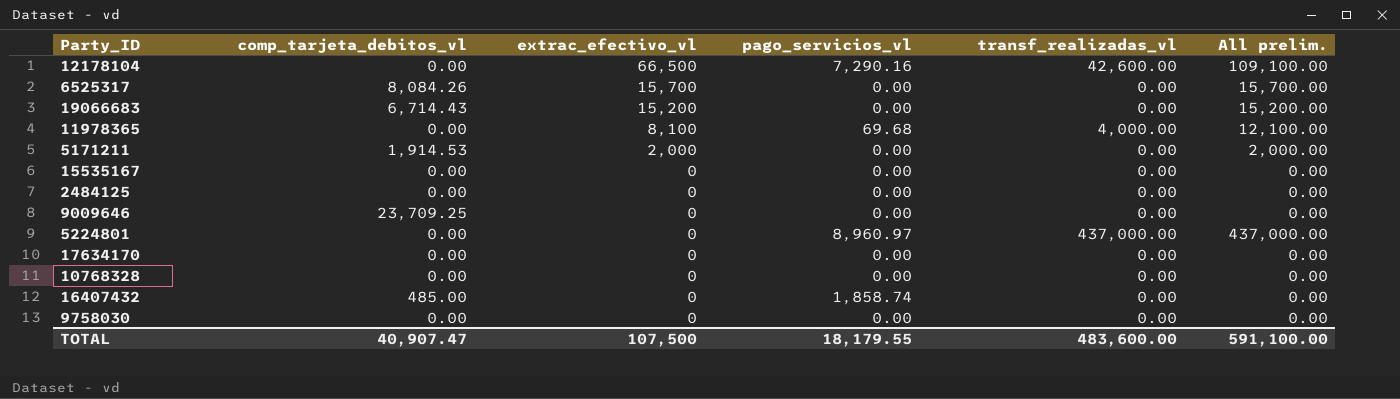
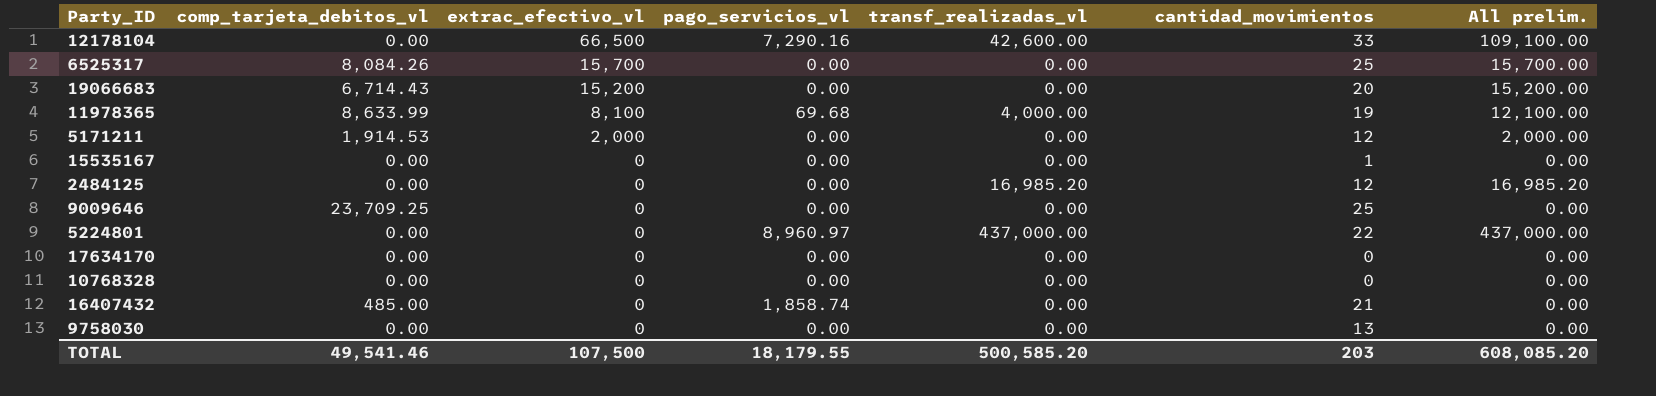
column cantidad_movimientos | position: none -> 6
11978365 | comp_tarjeta_debitos_vl: 0.00 -> 8,633.99
2484125 | transf_realizadas_vl: 0.00 -> 16,985.20
2484125 | All prelim.: 0.00 -> 16,985.20
TOTAL | comp_tarjeta_debitos_vl: 40,907.47 -> 49,541.46
TOTAL | transf_realizadas_vl: 483,600.00 -> 500,585.20
TOTAL | All prelim.: 591,100.00 -> 608,085.20

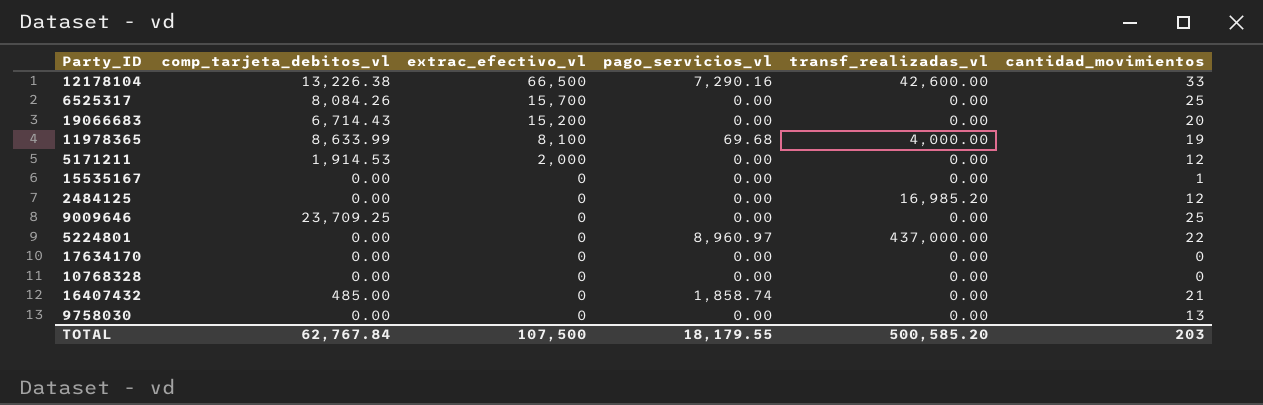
column All prelim. | formula: [extrac_efectivo_vl] + [transf_realizadas_vl] -> none
12178104 | comp_tarjeta_debitos_vl: 0.00 -> 13,226.38
TOTAL | comp_tarjeta_debitos_vl: 49,541.46 -> 62,767.84

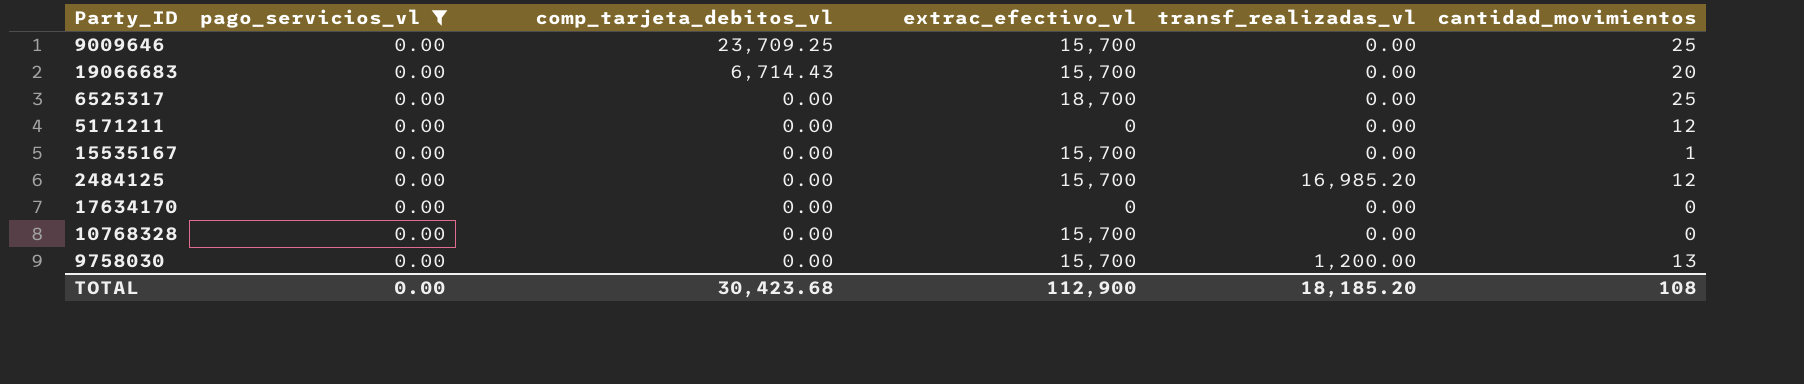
filter: none -> pago_servicios_vl = 0.00
row order: extrac_efectivo_vl descending -> comp_tarjeta_debitos_vl descending
column pago_servicios_vl | position: 4 -> 2
9009646 | extrac_efectivo_vl: 0 -> 15,700
19066683 | extrac_efectivo_vl: 15,200 -> 15,700
6525317 | comp_tarjeta_debitos_vl: 8,084.26 -> 0.00
6525317 | extrac_efectivo_vl: 15,700 -> 18,700
5171211 | comp_tarjeta_debitos_vl: 1,914.53 -> 0.00
5171211 | extrac_efectivo_vl: 2,000 -> 0
15535167 | extrac_efectivo_vl: 0 -> 15,700
2484125 | extrac_efectivo_vl: 0 -> 15,700
10768328 | extrac_efectivo_vl: 0 -> 15,700
9758030 | extrac_efectivo_vl: 0 -> 15,700
9758030 | transf_realizadas_vl: 0.00 -> 1,200.00
TOTAL | pago_servicios_vl: 18,179.55 -> 0.00
TOTAL | comp_tarjeta_debitos_vl: 62,767.84 -> 30,423.68
TOTAL | extrac_efectivo_vl: 107,500 -> 112,900
TOTAL | transf_realizadas_vl: 500,585.20 -> 18,185.20
TOTAL | cantidad_movimientos: 203 -> 108

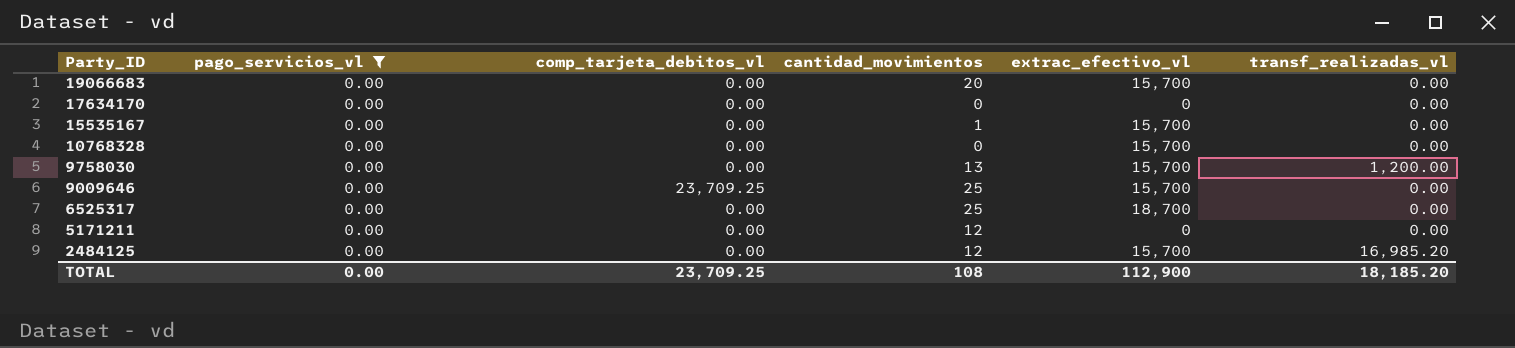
row order: comp_tarjeta_debitos_vl descending -> Party_ID descending
column cantidad_movimientos | position: 6 -> 4
19066683 | comp_tarjeta_debitos_vl: 6,714.43 -> 0.00
TOTAL | comp_tarjeta_debitos_vl: 30,423.68 -> 23,709.25

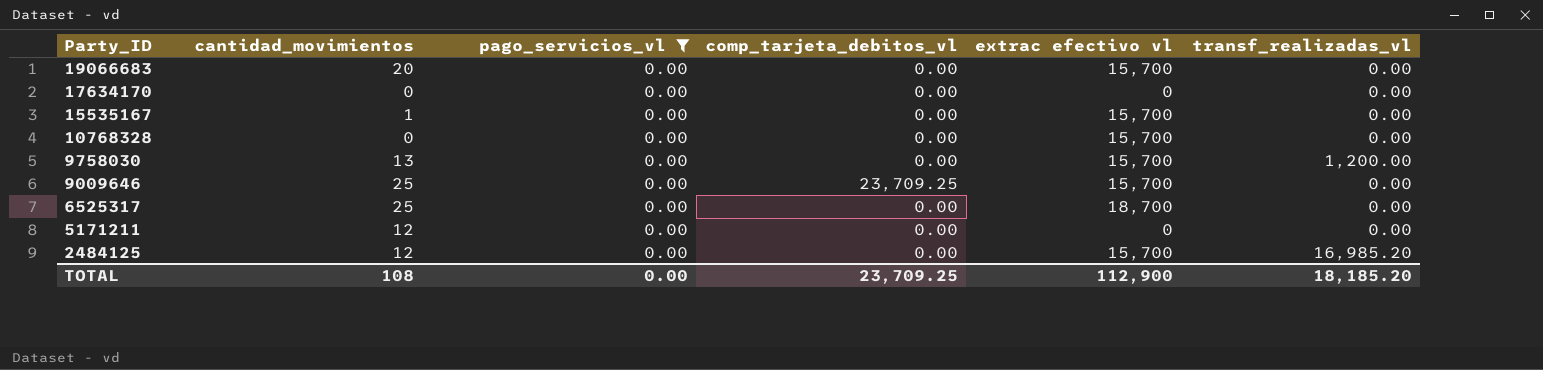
column cantidad_movimientos | position: 4 -> 2
column name: extrac_efectivo_vl -> extrac efectivo vl

